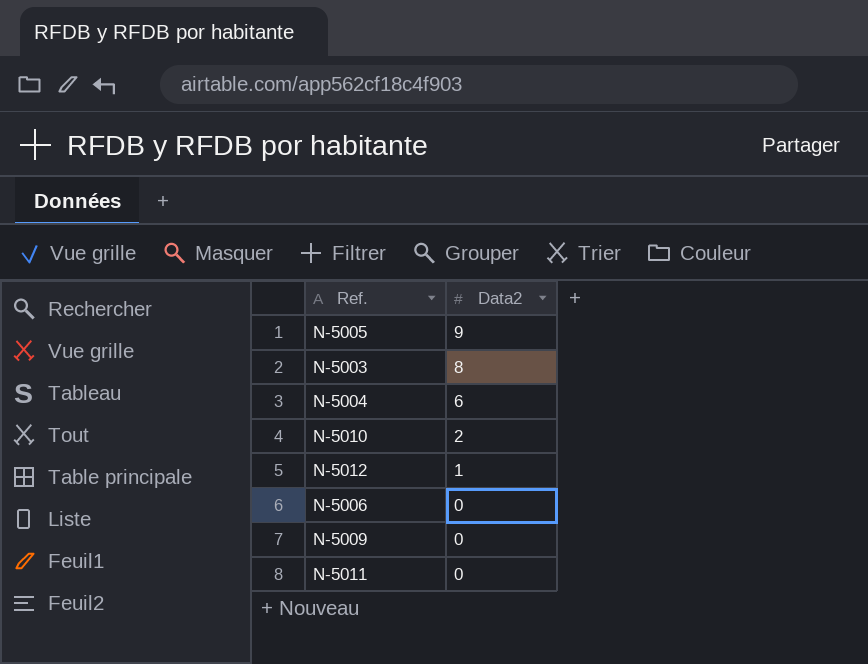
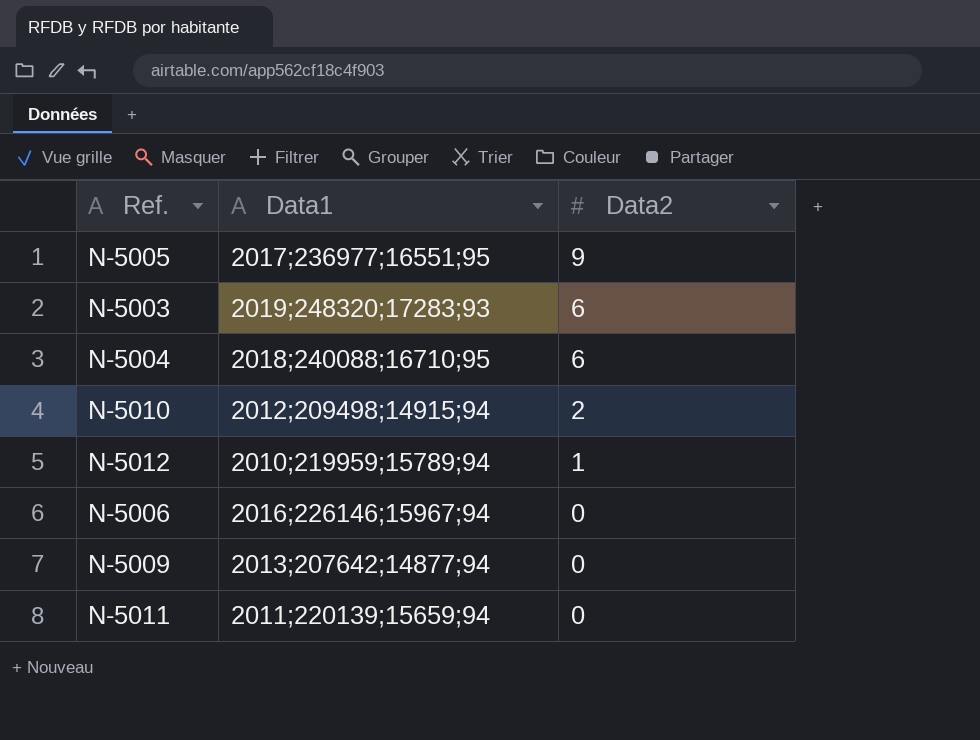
column Data1 | position: none -> 2
N-5003 | Data2: 8 -> 6

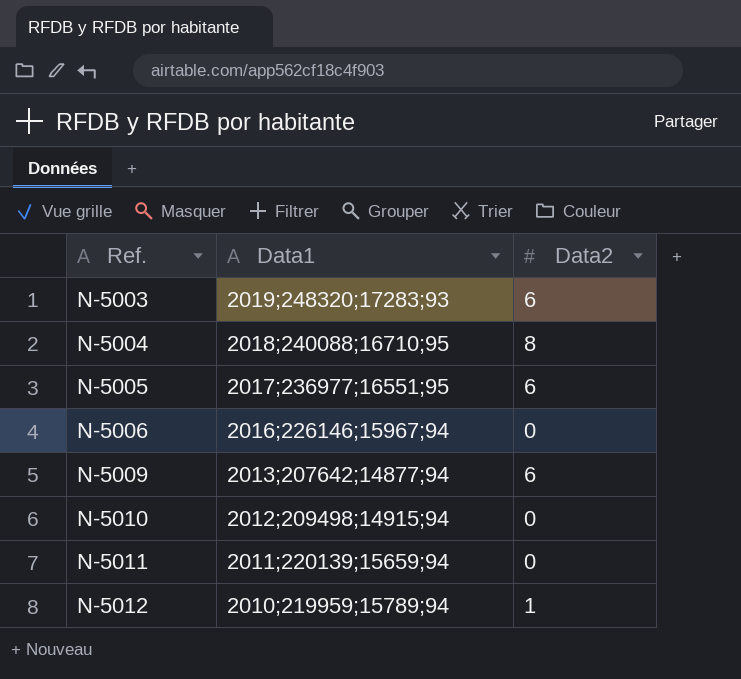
row order: Data2 descending -> Ref. ascending
N-5004 | Data2: 6 -> 8
N-5005 | Data2: 9 -> 6
N-5009 | Data2: 0 -> 6
N-5010 | Data2: 2 -> 0

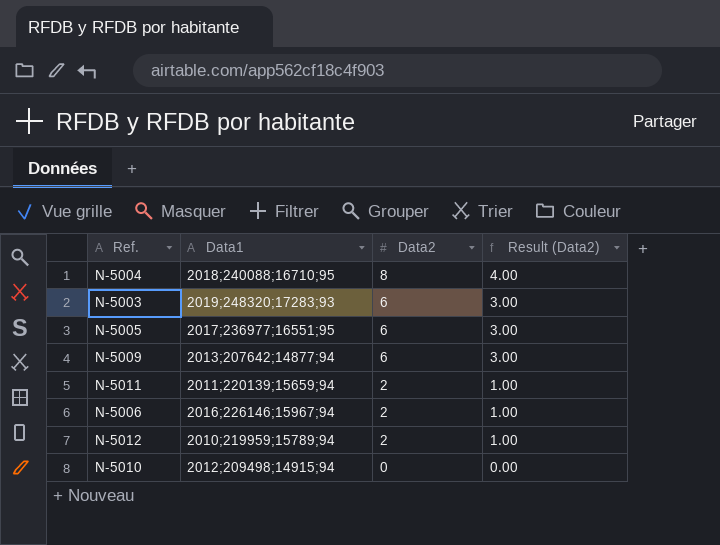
row order: Ref. ascending -> Data2 descending
column Result (Data2) | formula: none -> [Data2] * 0.5
N-5011 | Data2: 0 -> 2
N-5006 | Data2: 0 -> 2
N-5012 | Data2: 1 -> 2

